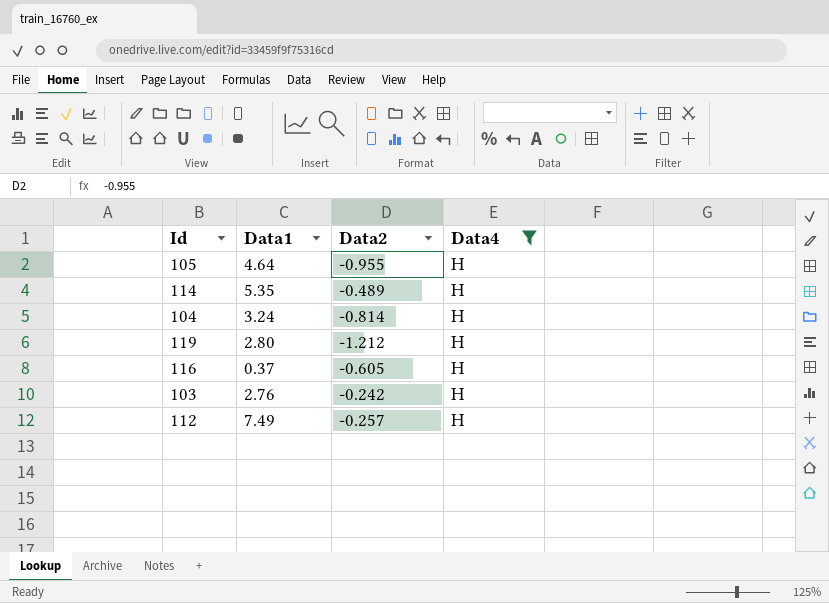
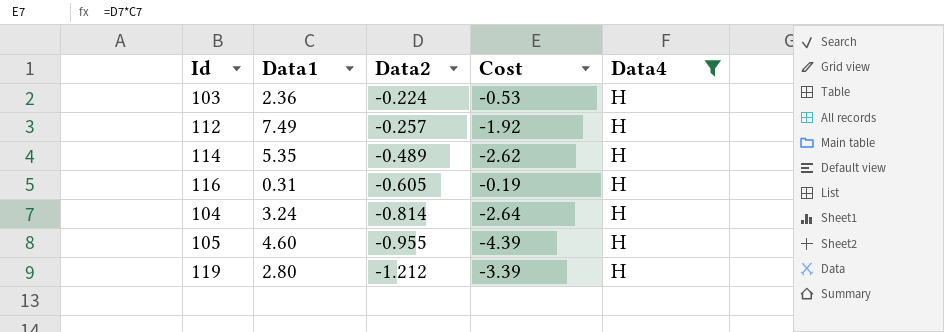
row order: none -> Data2 descending
column Cost | formula: none -> [Data1] * [Data2]
103 | Data1: 2.76 -> 2.36
103 | Data2: -0.242 -> -0.224
116 | Data1: 0.37 -> 0.31
105 | Data1: 4.64 -> 4.60

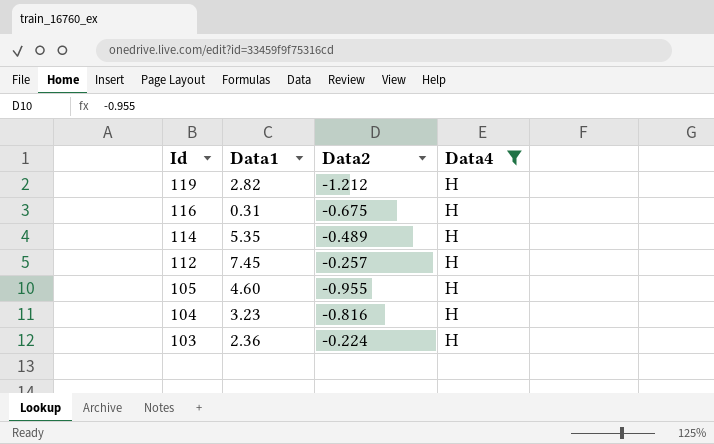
row order: Data2 descending -> Id descending
column Cost | formula: [Data1] * [Data2] -> none
119 | Data1: 2.80 -> 2.82
116 | Data2: -0.605 -> -0.675
112 | Data1: 7.49 -> 7.45
104 | Data1: 3.24 -> 3.23
104 | Data2: -0.814 -> -0.816

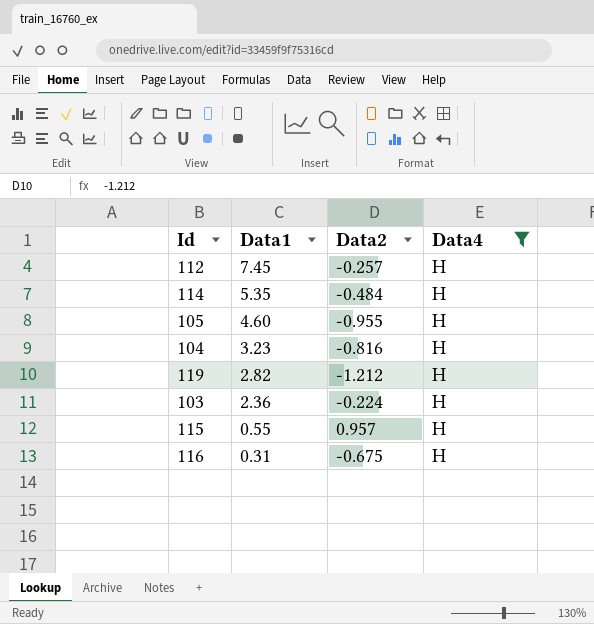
row order: Id descending -> Data1 descending
114 | Data2: -0.489 -> -0.484
row 115: none -> 0.55 | 0.957 | H

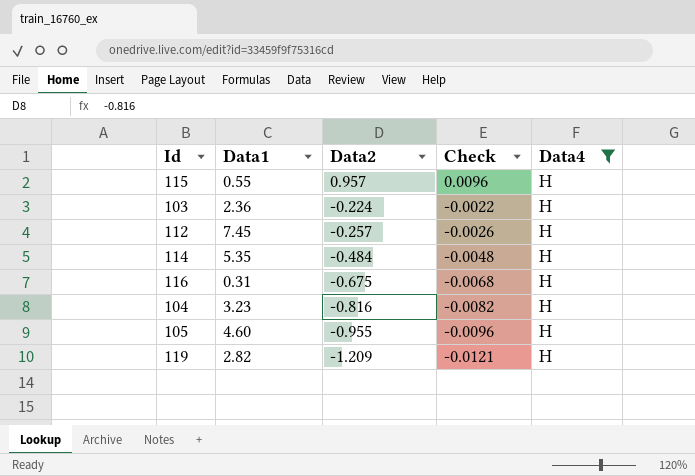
row order: Data1 descending -> Data2 descending
column Check | formula: none -> [Data2] * 0.01
119 | Data2: -1.212 -> -1.209

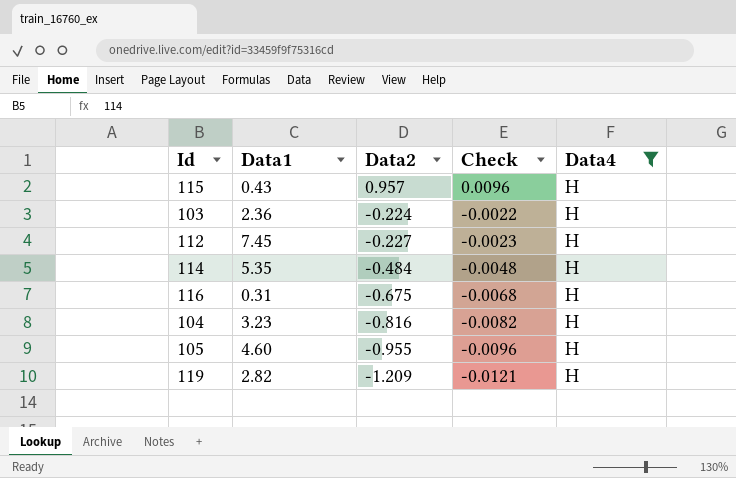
115 | Data1: 0.55 -> 0.43
112 | Data2: -0.257 -> -0.227
112 | Check: -0.0026 -> -0.0023

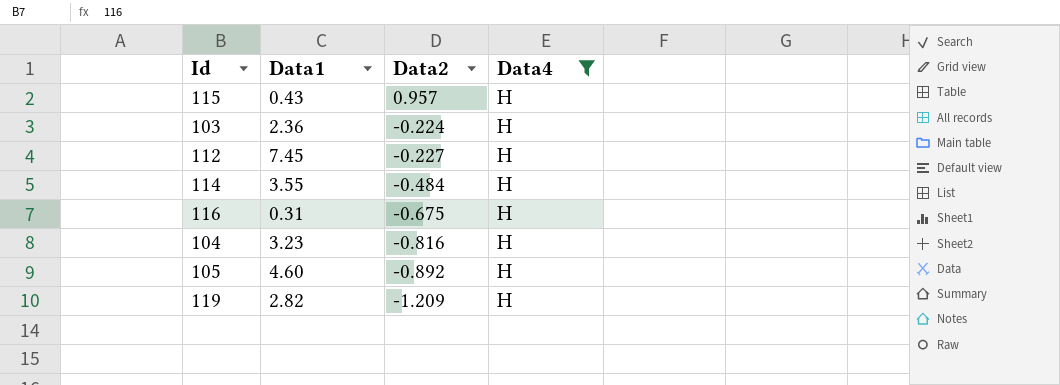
column Check | formula: [Data2] * 0.01 -> none
114 | Data1: 5.35 -> 3.55
105 | Data2: -0.955 -> -0.892

